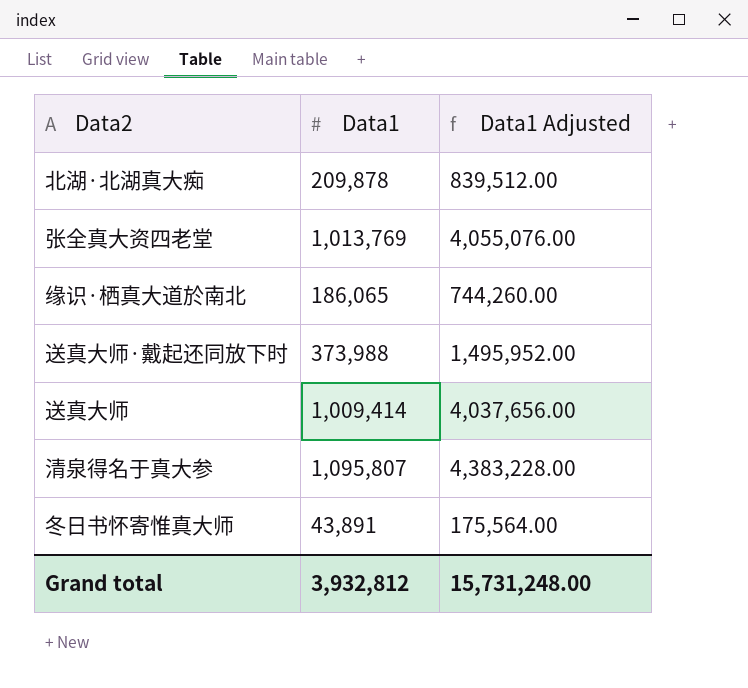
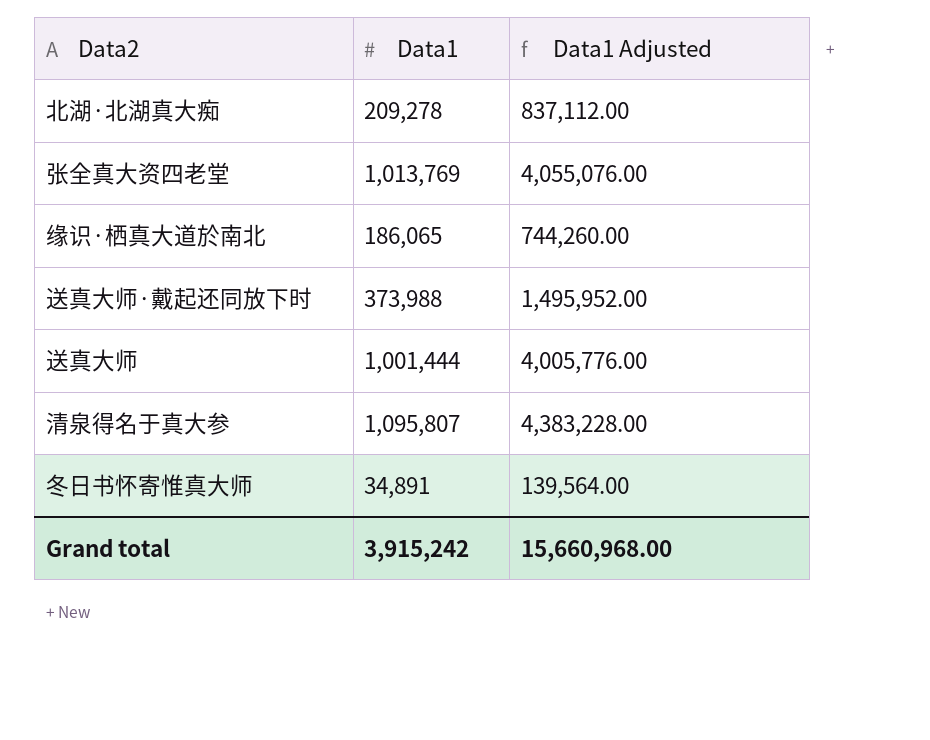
北湖·北湖真大痴 | Data1: 209,878 -> 209,278
北湖·北湖真大痴 | Data1 Adjusted: 839,512.00 -> 837,112.00
送真大师 | Data1: 1,009,414 -> 1,001,444
送真大师 | Data1 Adjusted: 4,037,656.00 -> 4,005,776.00
冬日书怀寄惟真大师 | Data1: 43,891 -> 34,891
冬日书怀寄惟真大师 | Data1 Adjusted: 175,564.00 -> 139,564.00
Grand total | Data1: 3,932,812 -> 3,915,242
Grand total | Data1 Adjusted: 15,731,248.00 -> 15,660,968.00

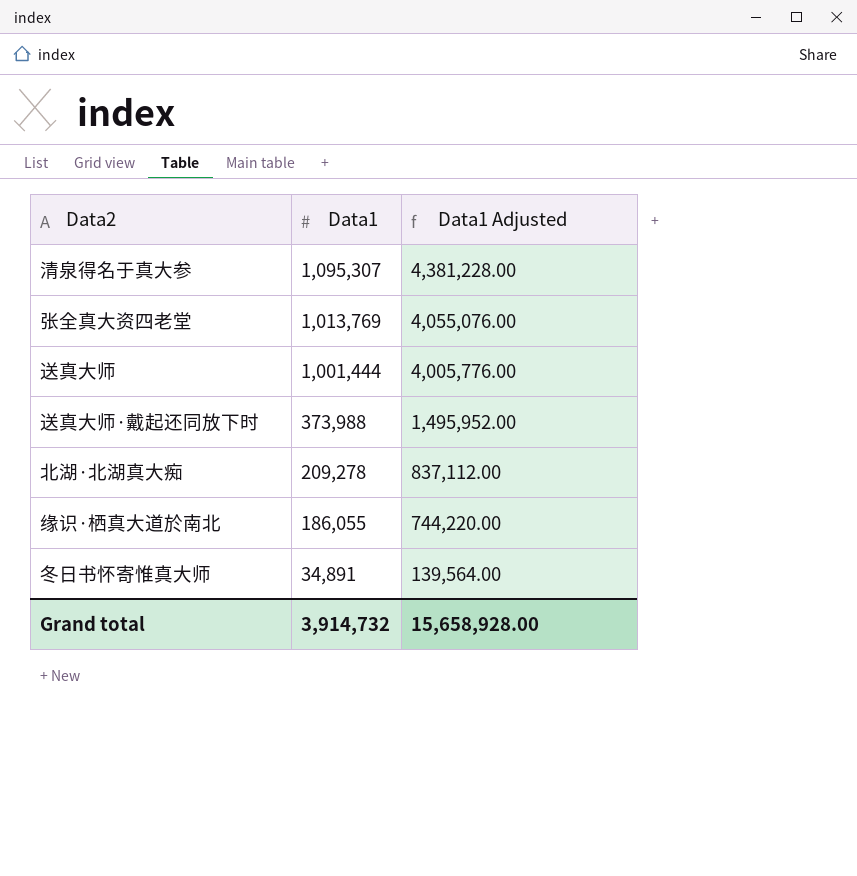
row order: none -> Data1 descending
清泉得名于真大参 | Data1: 1,095,807 -> 1,095,307
清泉得名于真大参 | Data1 Adjusted: 4,383,228.00 -> 4,381,228.00
缘识·栖真大道於南北 | Data1: 186,065 -> 186,055
缘识·栖真大道於南北 | Data1 Adjusted: 744,260.00 -> 744,220.00
Grand total | Data1: 3,915,242 -> 3,914,732
Grand total | Data1 Adjusted: 15,660,968.00 -> 15,658,928.00

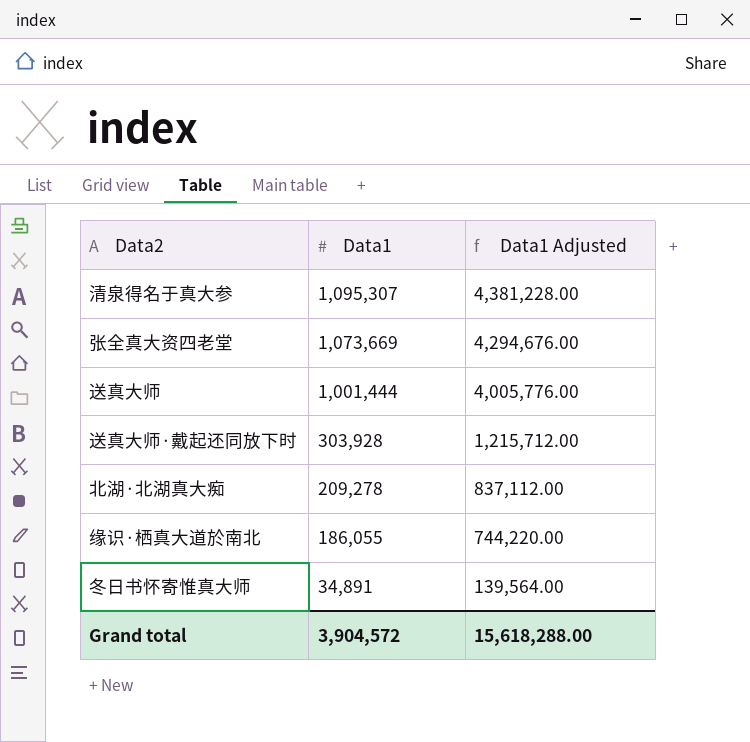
张全真大资四老堂 | Data1: 1,013,769 -> 1,073,669
张全真大资四老堂 | Data1 Adjusted: 4,055,076.00 -> 4,294,676.00
送真大师·戴起还同放下时 | Data1: 373,988 -> 303,928
送真大师·戴起还同放下时 | Data1 Adjusted: 1,495,952.00 -> 1,215,712.00
Grand total | Data1: 3,914,732 -> 3,904,572
Grand total | Data1 Adjusted: 15,658,928.00 -> 15,618,288.00

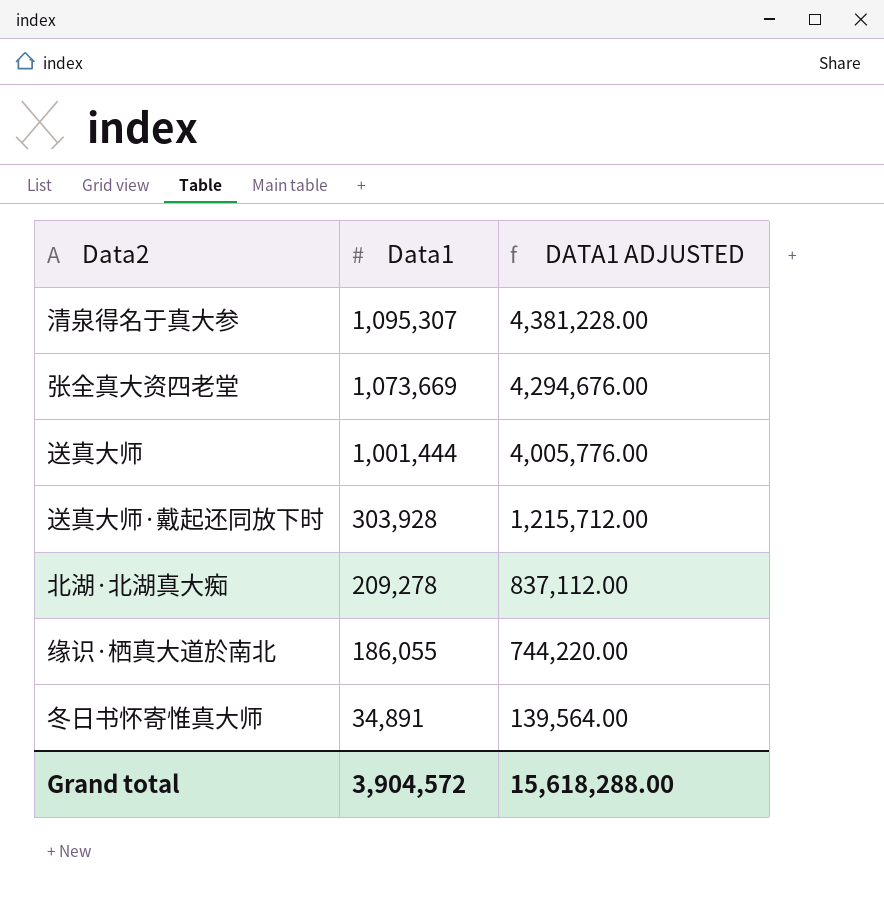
column name: Data1 Adjusted -> DATA1 ADJUSTED

